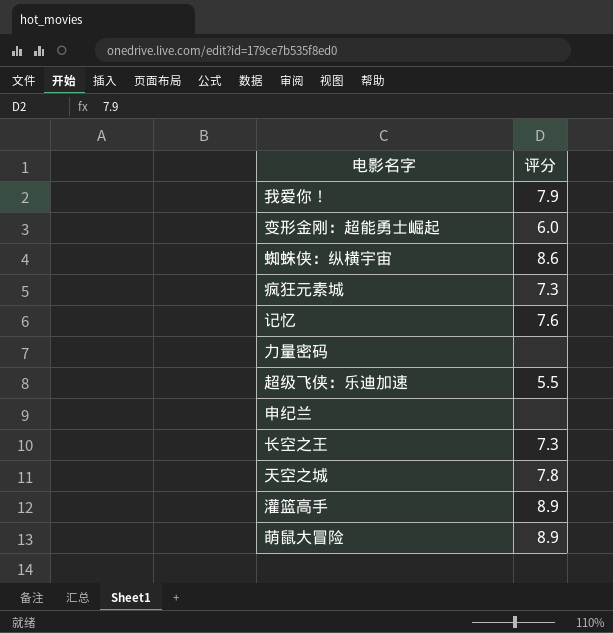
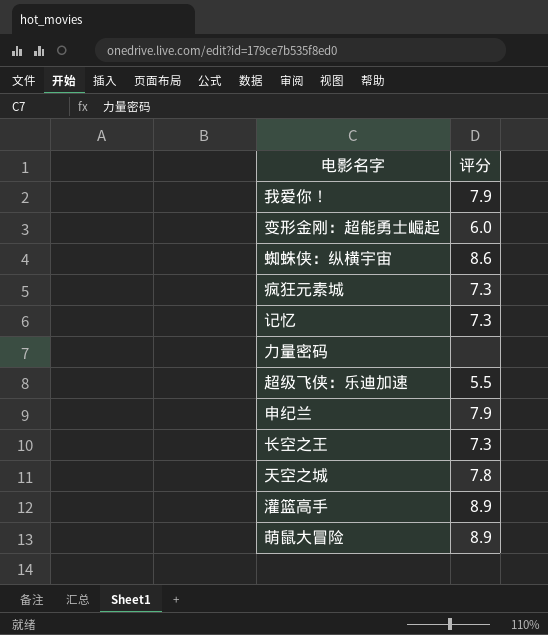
记忆 | 评分: 7.6 -> 7.3
申纪兰 | 评分: none -> 7.9

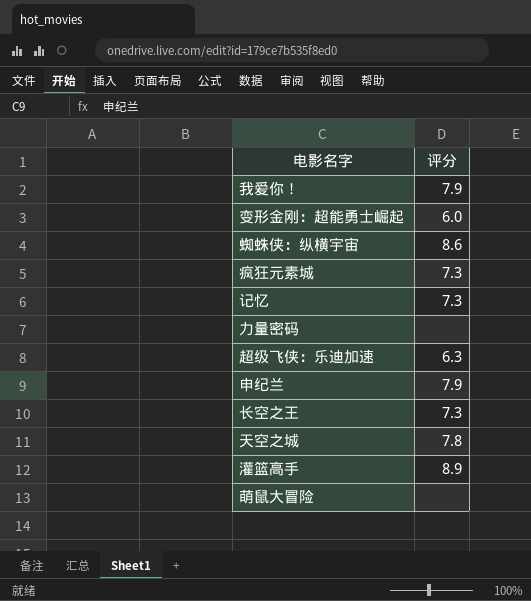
超级飞侠：乐迪加速 | 评分: 5.5 -> 6.3
萌鼠大冒险 | 评分: 8.9 -> none

